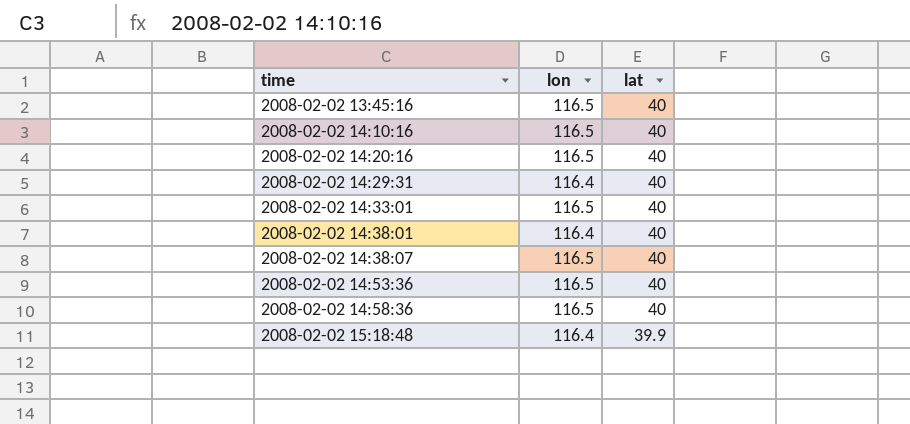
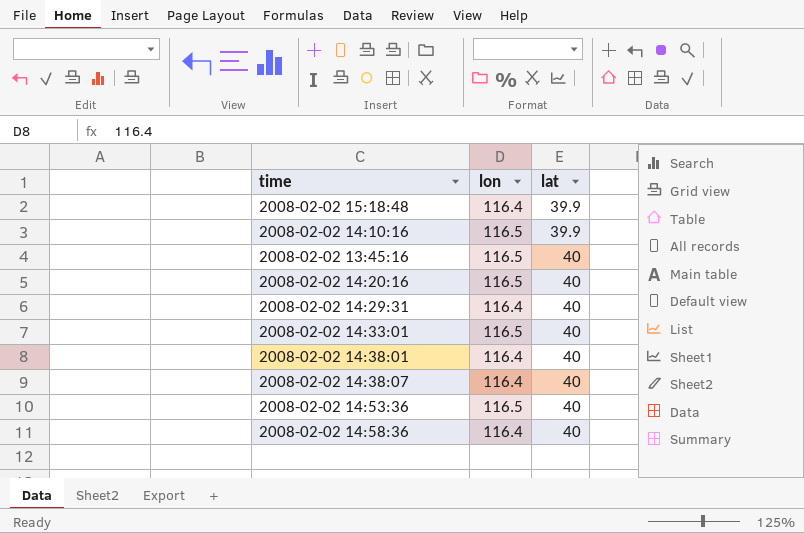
row order: time ascending -> lat ascending
2008-02-02 14:10:16 | lat: 40 -> 39.9
2008-02-02 14:38:07 | lon: 116.5 -> 116.4
2008-02-02 14:58:36 | lon: 116.5 -> 116.4

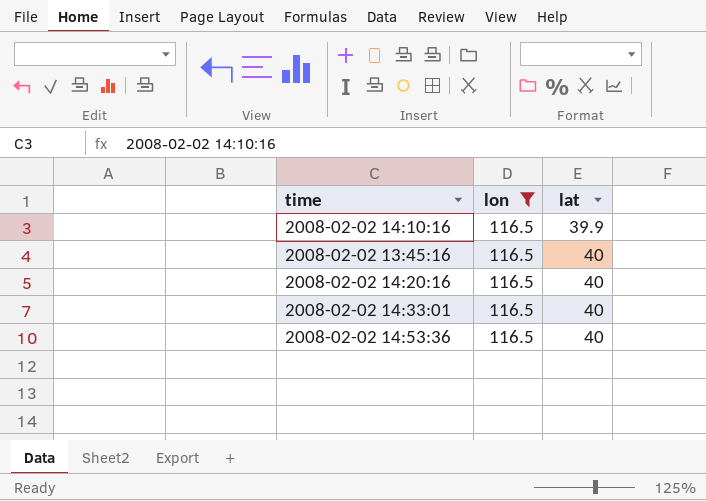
filter: none -> lon = 116.5

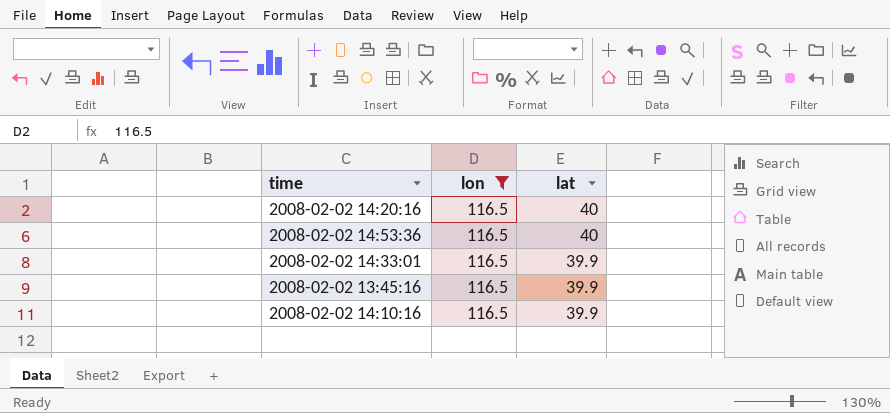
row order: lat ascending -> lat descending
2008-02-02 14:33:01 | lat: 40 -> 39.9
2008-02-02 13:45:16 | lat: 40 -> 39.9

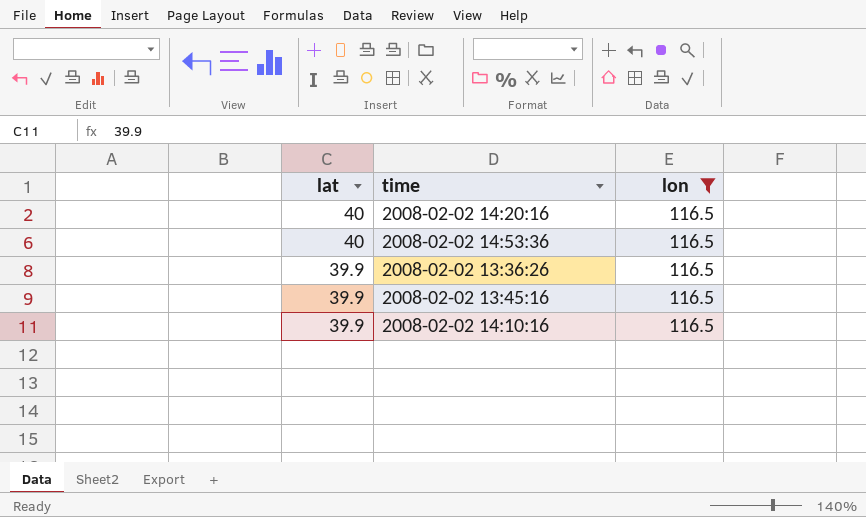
column lat | position: 3 -> 1
row 2008-02-02 14:33:01: 116.5 | 39.9 -> none
row 2008-02-02 13:36:26: none -> 39.9 | 116.5

